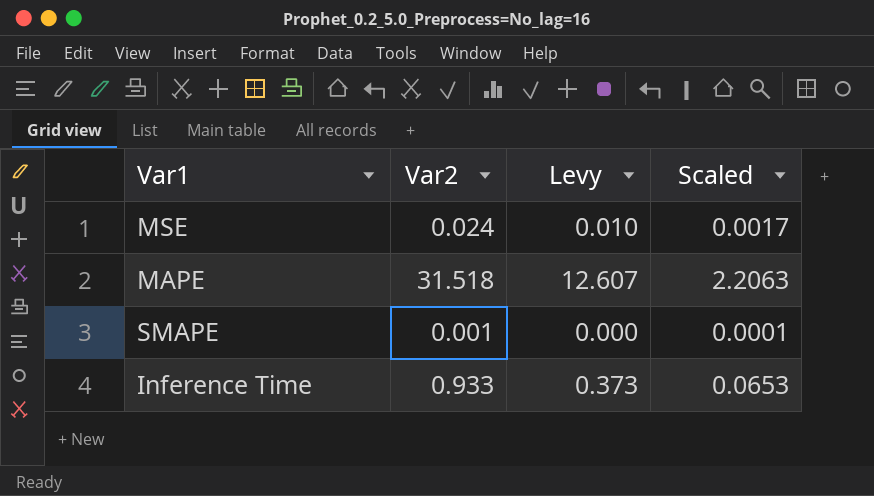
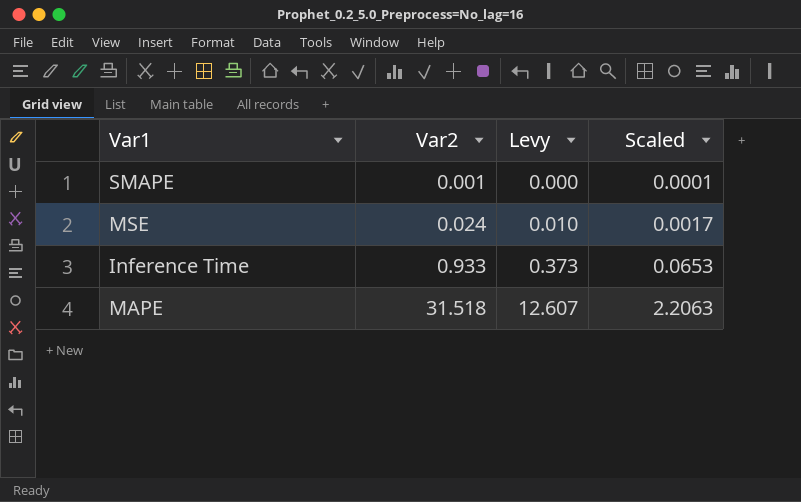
row order: none -> Var2 ascending

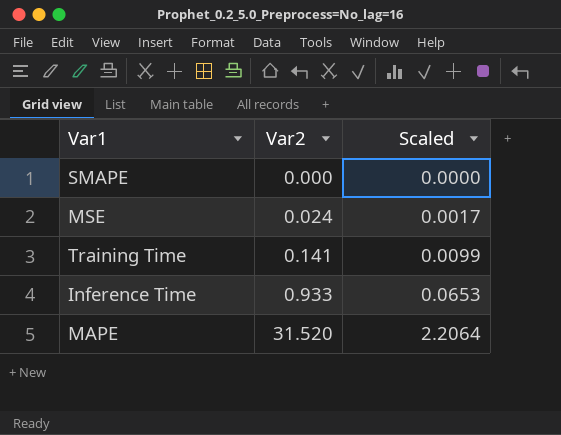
column Levy | formula: [Var2] * 0.4 -> none
SMAPE | Var2: 0.001 -> 0.000
SMAPE | Scaled: 0.0001 -> 0.0000
row Training Time: none -> 0.141 | 0.0099
MAPE | Var2: 31.518 -> 31.520
MAPE | Scaled: 2.2063 -> 2.2064

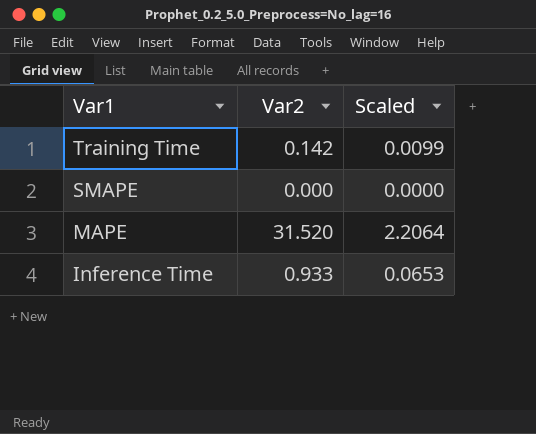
row order: Var2 ascending -> Var1 descending
row MSE: 0.024 | 0.0017 -> none
Training Time | Var2: 0.141 -> 0.142

